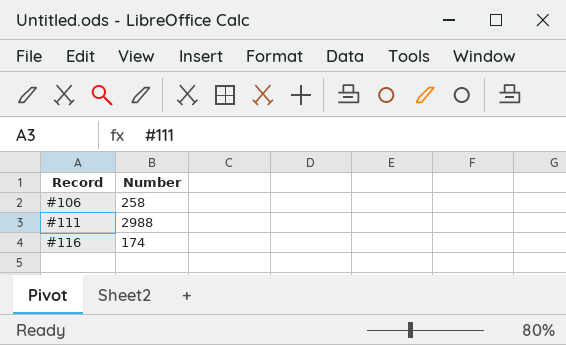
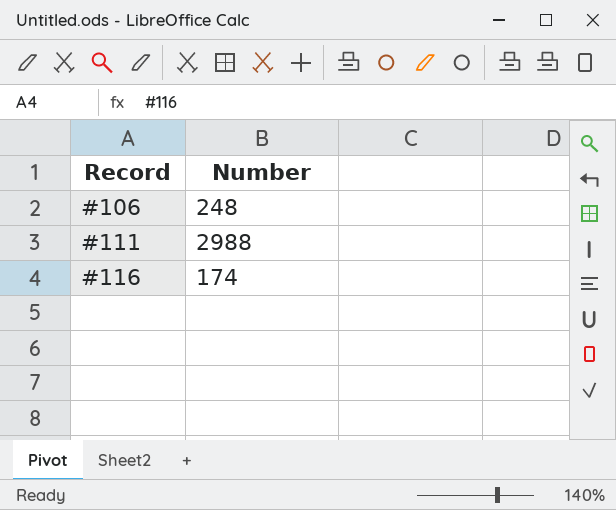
#106 | Number: 258 -> 248

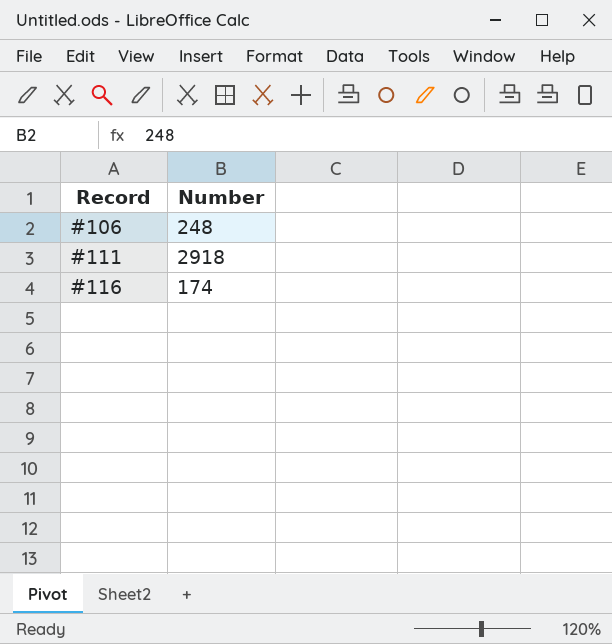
#111 | Number: 2988 -> 2918

